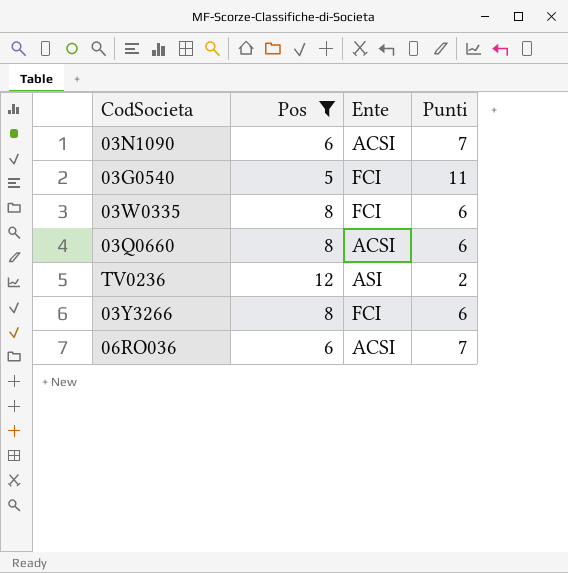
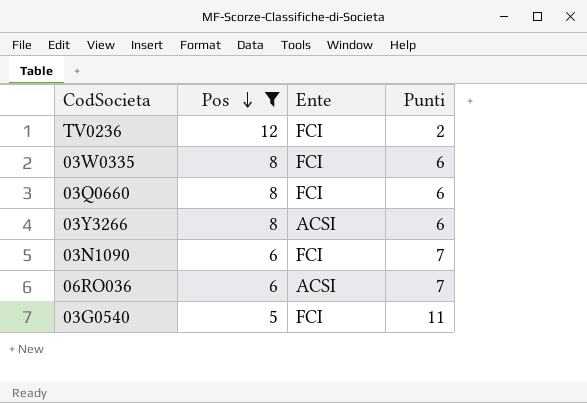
row order: none -> Pos descending
TV0236 | Ente: ASI -> FCI
03Q0660 | Ente: ACSI -> FCI
03Y3266 | Ente: FCI -> ACSI
03N1090 | Ente: ACSI -> FCI

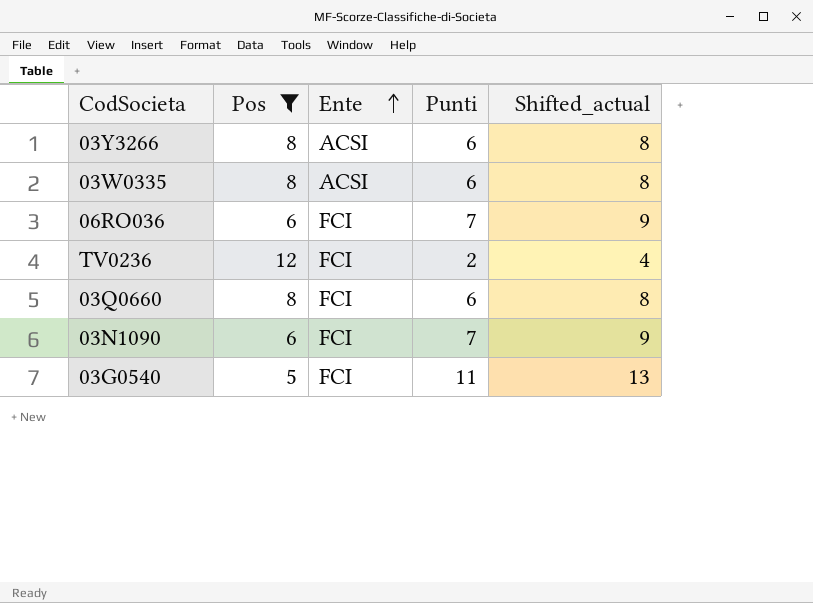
row order: Pos descending -> Ente ascending
column Shifted_actual | formula: none -> [Punti] + 2
03W0335 | Ente: FCI -> ACSI
06RO036 | Ente: ACSI -> FCI

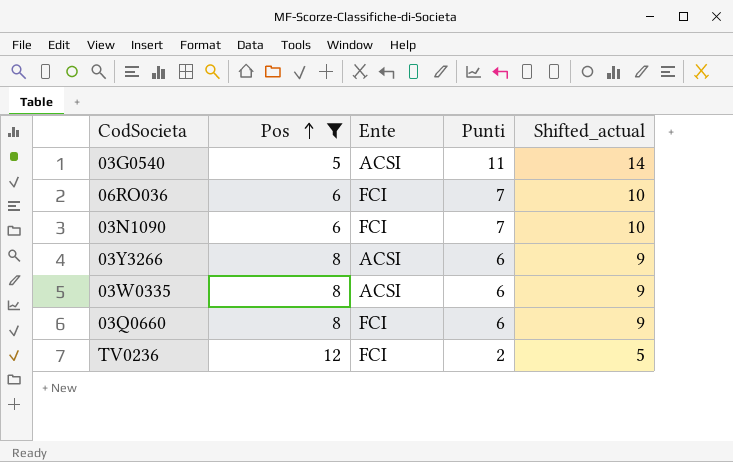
row order: Ente ascending -> Pos ascending
column Shifted_actual | formula: [Punti] + 2 -> [Punti] + 3
03G0540 | Ente: FCI -> ACSI

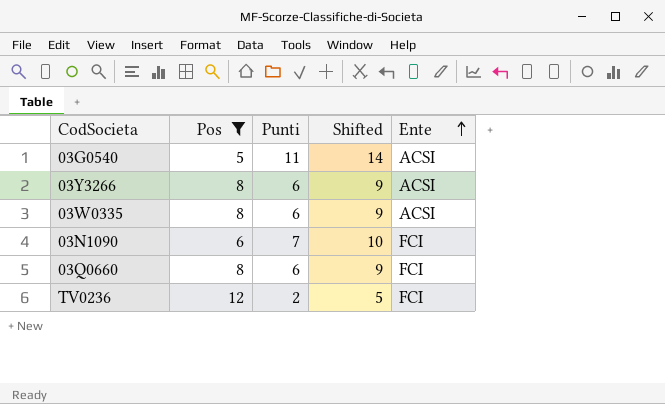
row order: Pos ascending -> Ente ascending
column name: Shifted_actual -> Shifted
column Ente | position: 3 -> 5
row 06RO036: 6 | FCI | 7 | 10 -> none

